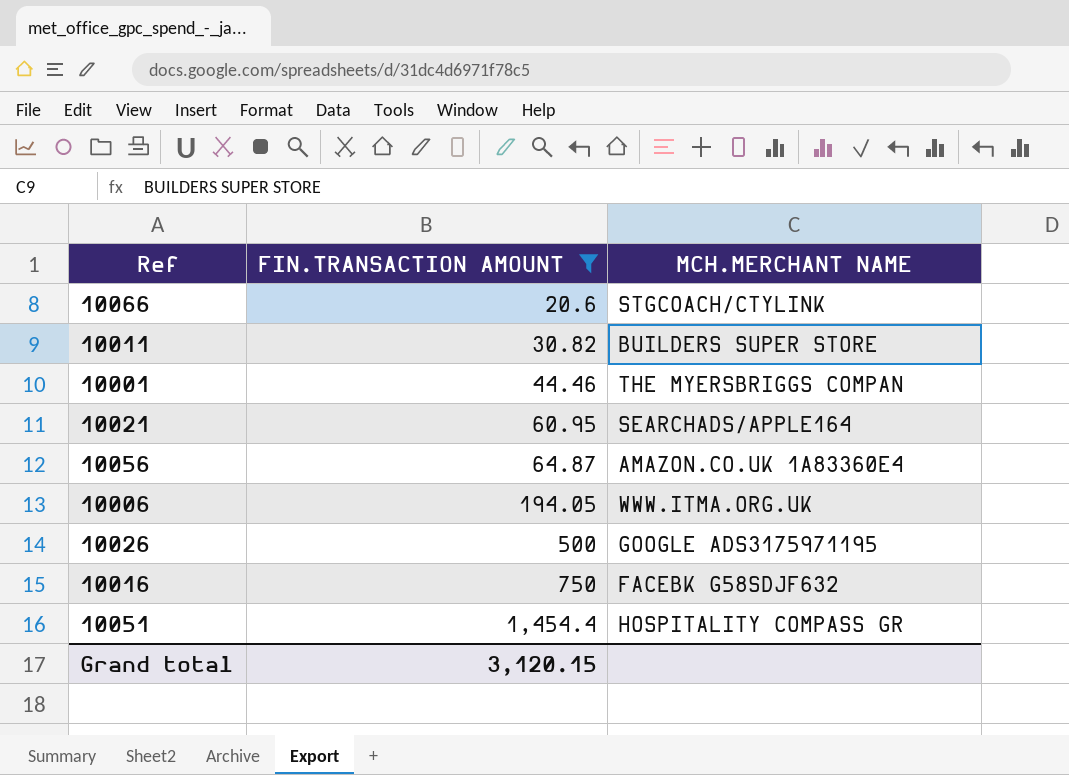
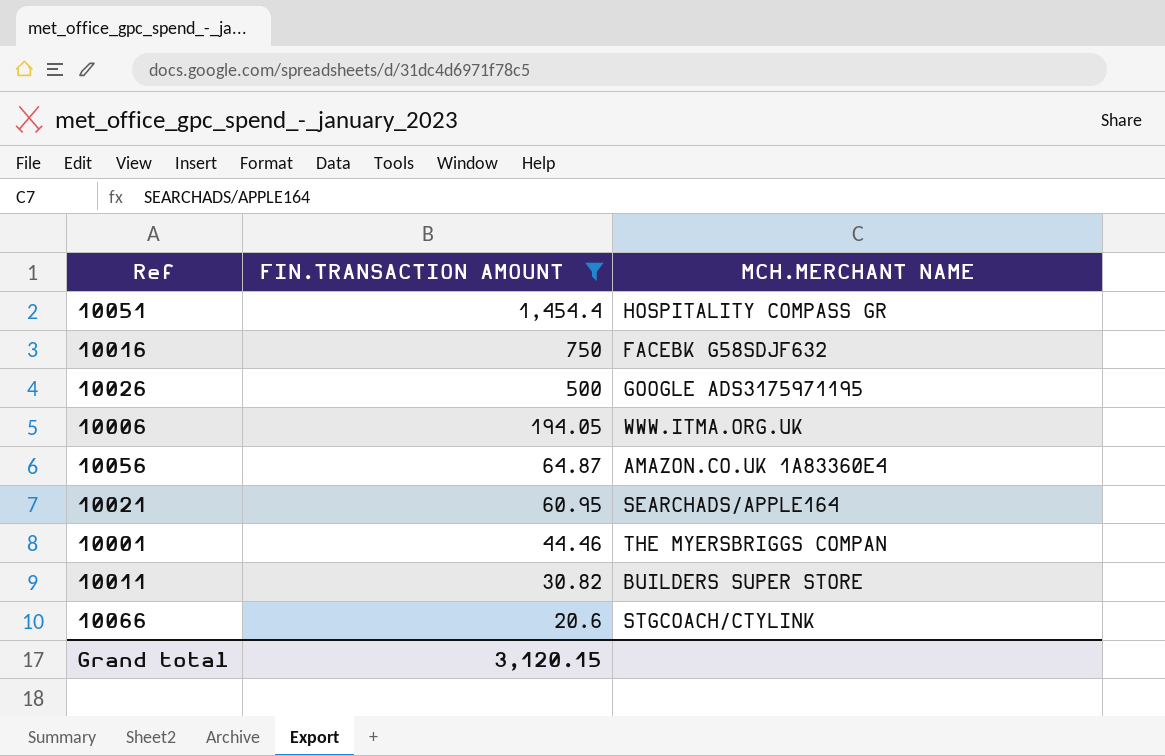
row order: FIN.TRANSACTION AMOUNT ascending -> FIN.TRANSACTION AMOUNT descending

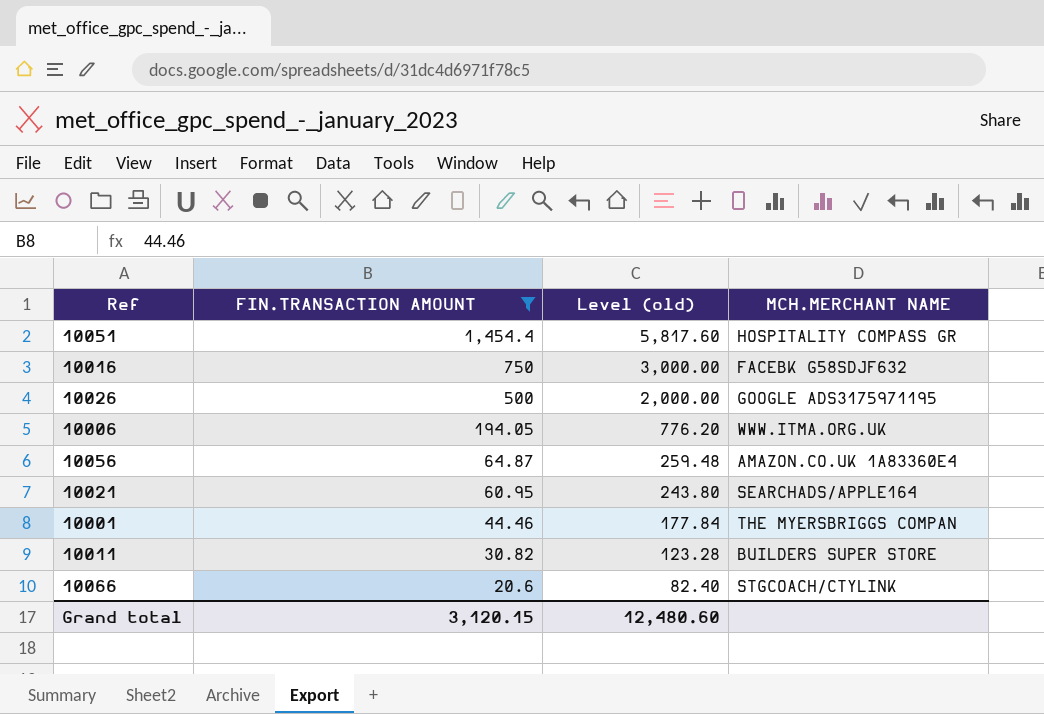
column Level (old) | formula: none -> [FIN.TRANSACTION AMOUNT] * 4

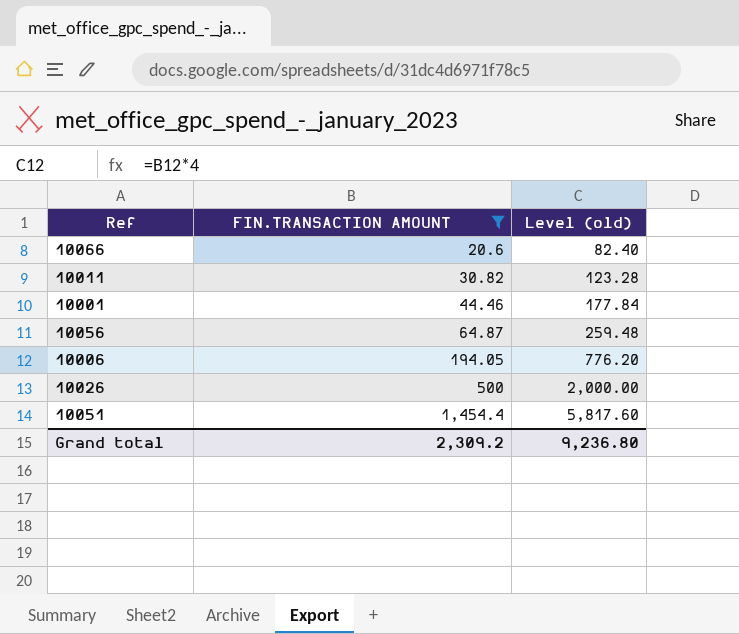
row order: FIN.TRANSACTION AMOUNT descending -> FIN.TRANSACTION AMOUNT ascending
column MCH.MERCHANT NAME | position: 4 -> none
row 10016: 750 | 3,000.00 | FACEBK G58SDJF632 -> none
row 10021: 60.95 | 243.80 | SEARCHADS/APPLE164 -> none
Grand total | FIN.TRANSACTION AMOUNT: 3,120.15 -> 2,309.2
Grand total | Level (old): 12,480.60 -> 9,236.80

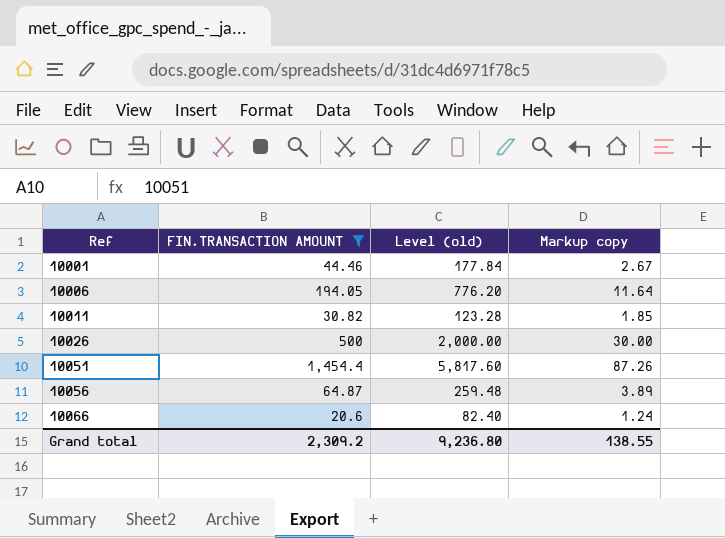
row order: FIN.TRANSACTION AMOUNT ascending -> Ref ascending
column Markup copy | formula: none -> [FIN.TRANSACTION AMOUNT] * 0.06

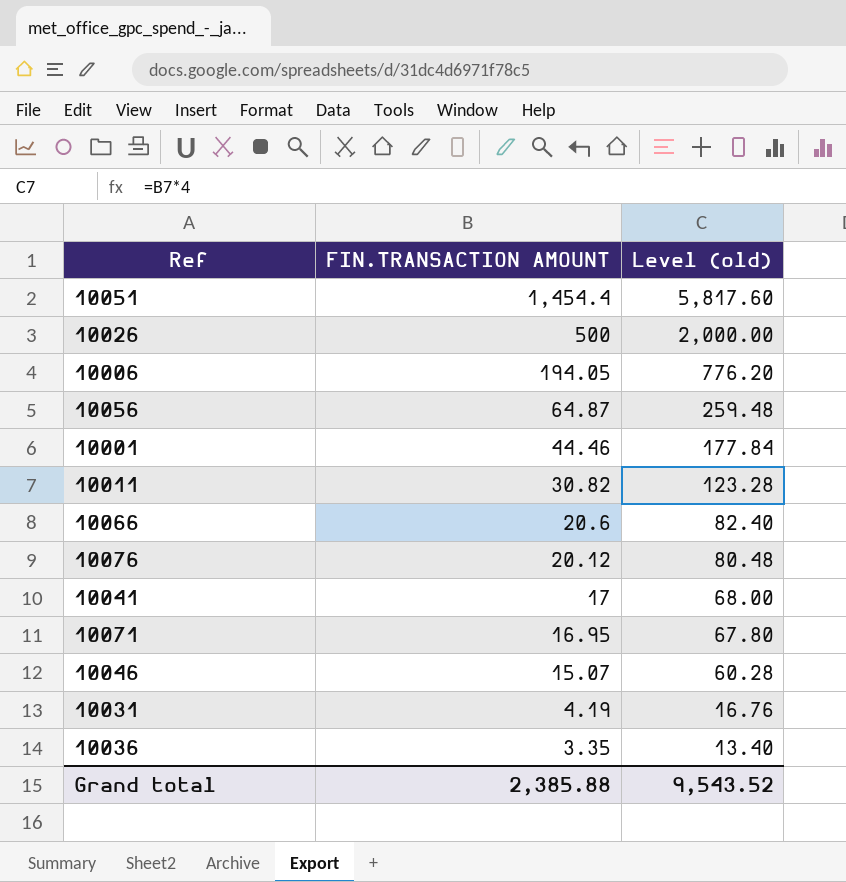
filter: FIN.TRANSACTION AMOUNT >= 20.6 -> none
row order: Ref ascending -> FIN.TRANSACTION AMOUNT descending
column Markup copy | formula: [FIN.TRANSACTION AMOUNT] * 0.06 -> none
Grand total | FIN.TRANSACTION AMOUNT: 2,309.2 -> 2,385.88
Grand total | Level (old): 9,236.80 -> 9,543.52

